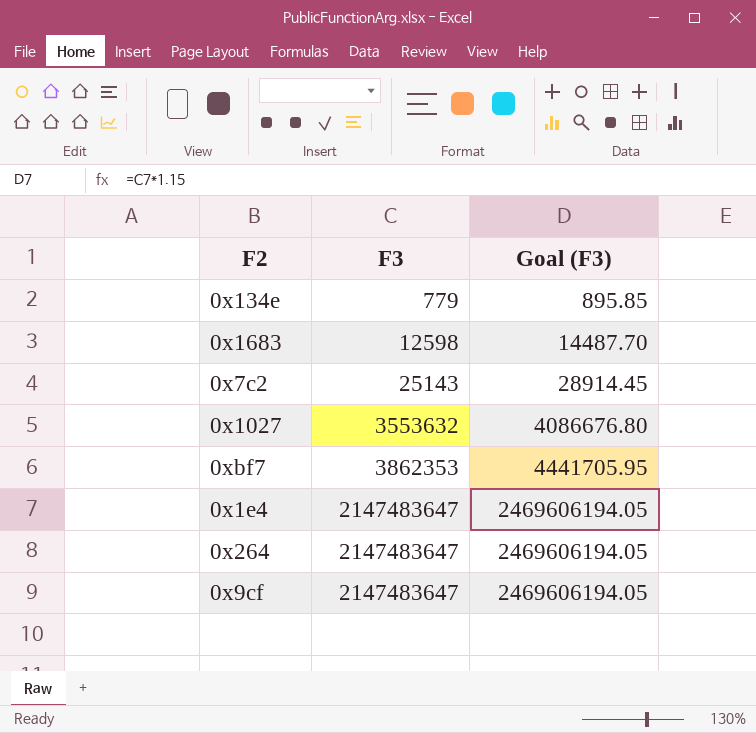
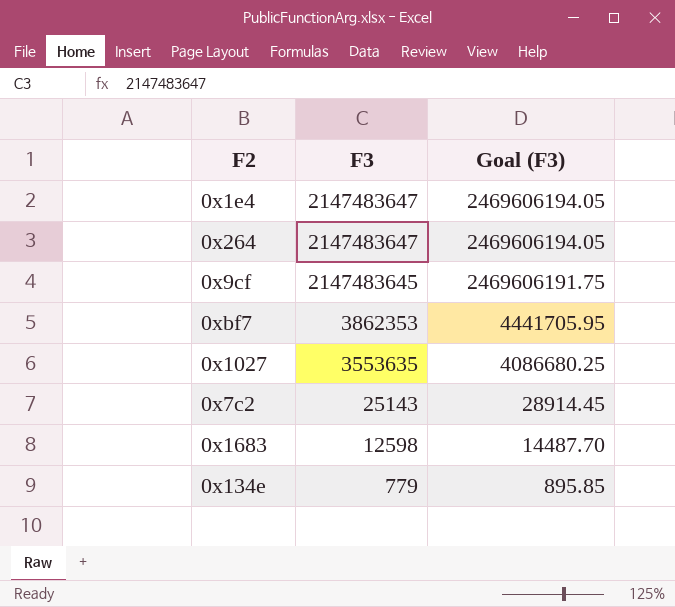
row order: F3 ascending -> F3 descending
0x9cf | F3: 2147483647 -> 2147483645
0x9cf | Goal (F3): 2469606194.05 -> 2469606191.75
0x1027 | F3: 3553632 -> 3553635
0x1027 | Goal (F3): 4086676.80 -> 4086680.25

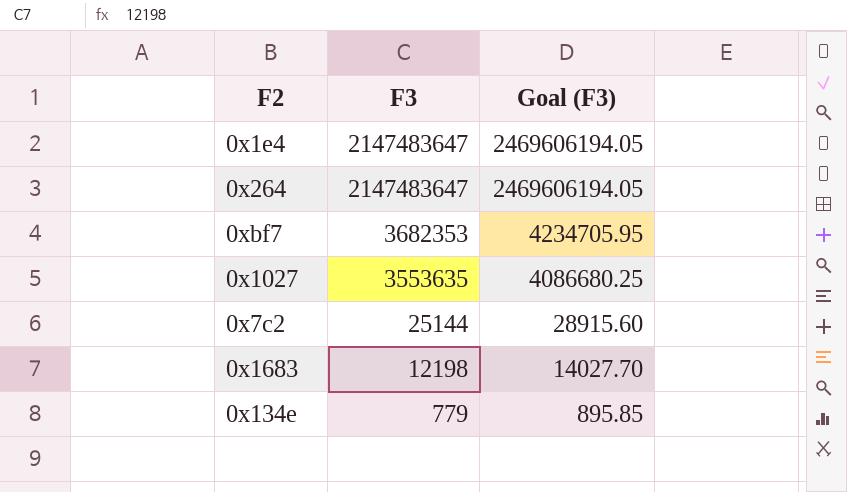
row 0x9cf: 2147483645 | 2469606191.75 -> none
0xbf7 | F3: 3862353 -> 3682353
0xbf7 | Goal (F3): 4441705.95 -> 4234705.95
0x7c2 | F3: 25143 -> 25144
0x7c2 | Goal (F3): 28914.45 -> 28915.60
0x1683 | F3: 12598 -> 12198
0x1683 | Goal (F3): 14487.70 -> 14027.70

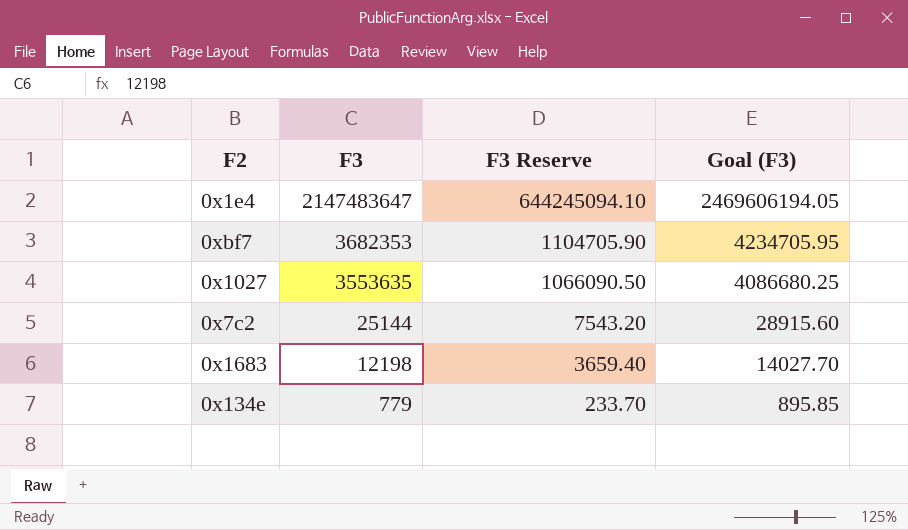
column F3 Reserve | formula: none -> [F3] * 0.3
row 0x264: 2147483647 | 2469606194.05 -> none

